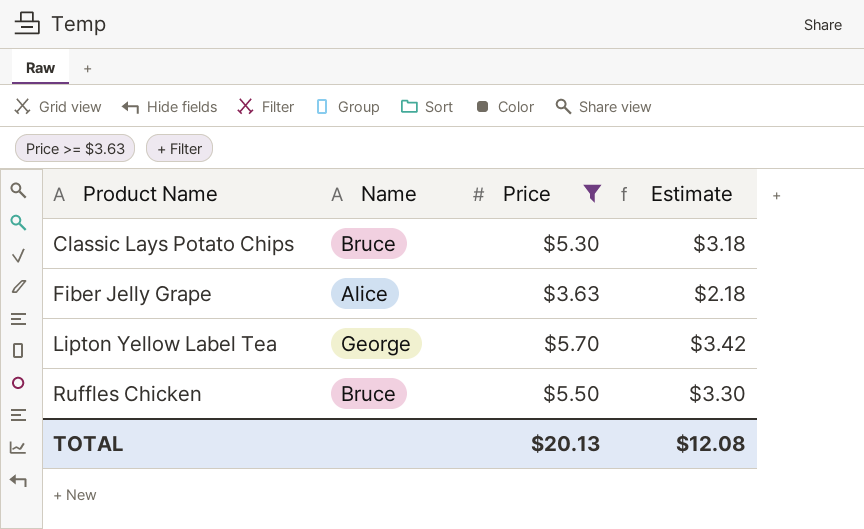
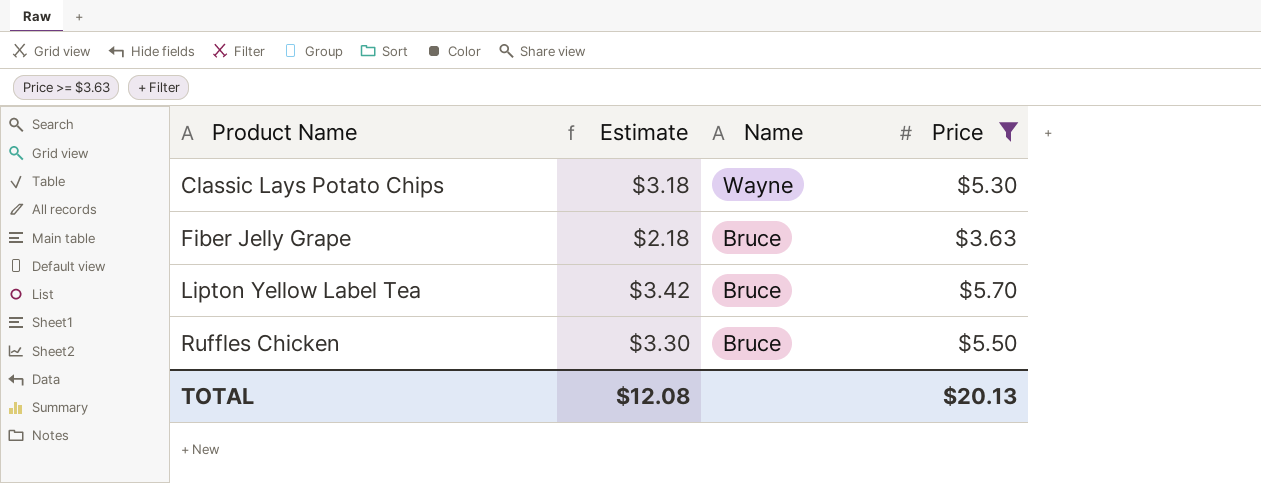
column Estimate | position: 4 -> 2
Classic Lays Potato Chips | Name: Bruce -> Wayne
Fiber Jelly Grape | Name: Alice -> Bruce
Lipton Yellow Label Tea | Name: George -> Bruce

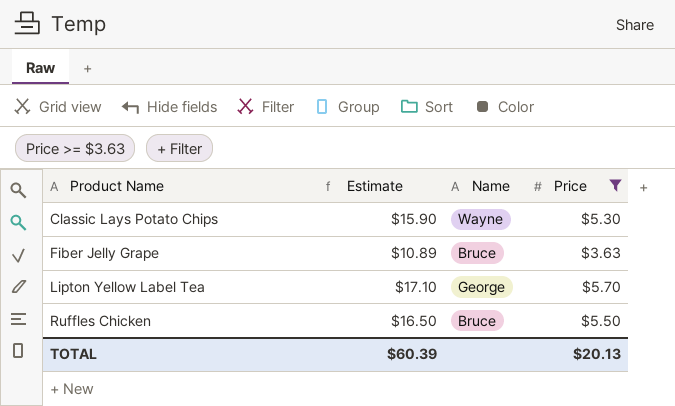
column Estimate | formula: [Price] * 0.6 -> [Price] * 3
Lipton Yellow Label Tea | Name: Bruce -> George
TOTAL | Estimate: $12.08 -> $60.39

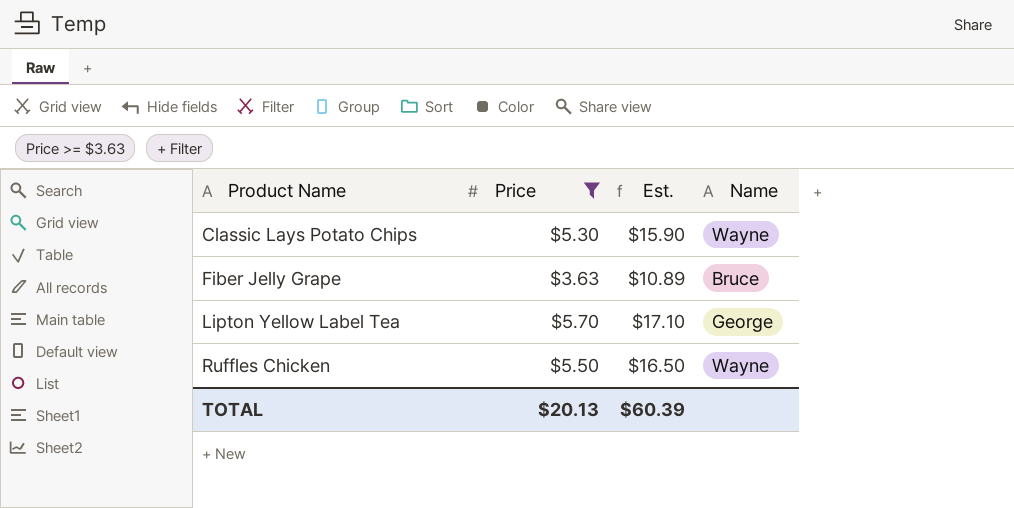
column Price | position: 4 -> 2
column name: Estimate -> Est.
Ruffles Chicken | Name: Bruce -> Wayne

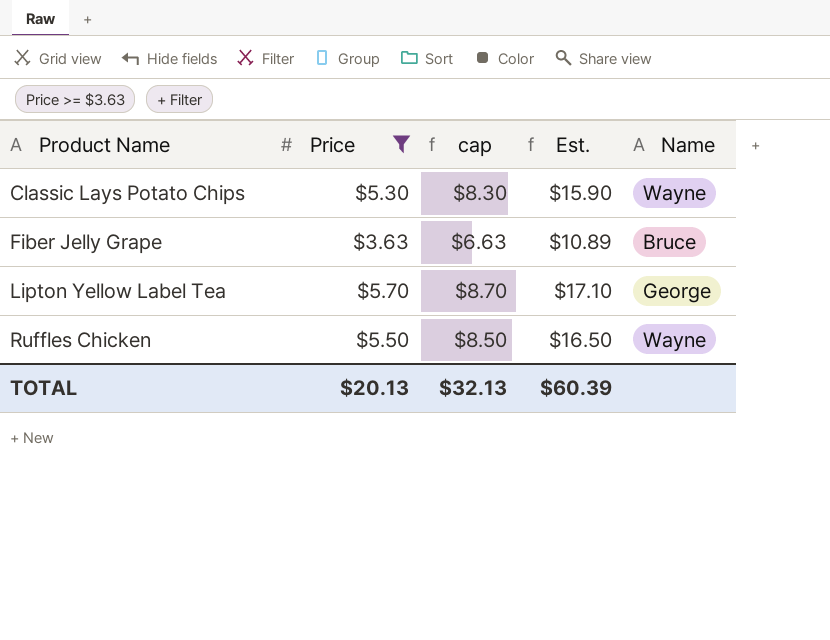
column cap | formula: none -> [Price] + 3

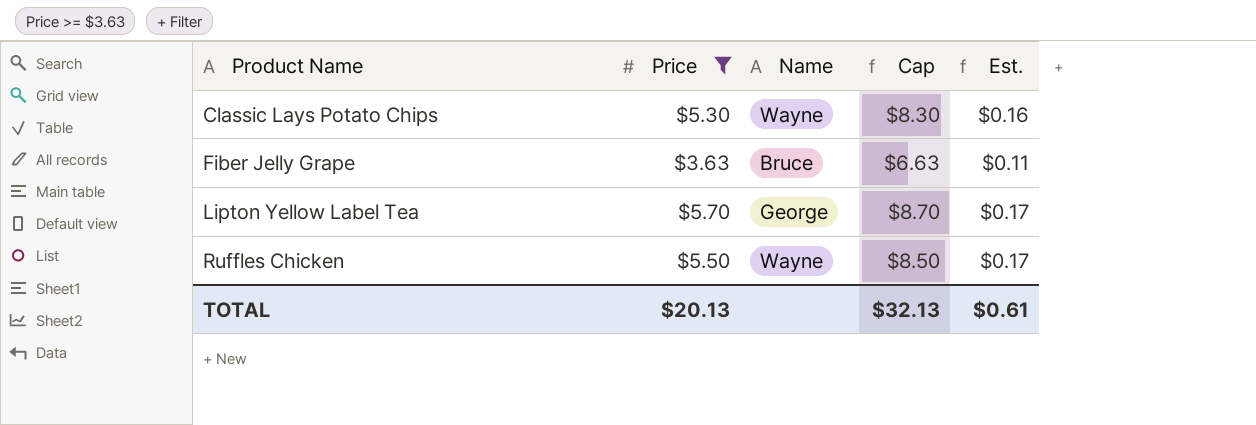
column Name | position: 5 -> 3
column name: cap -> Cap
column Est. | formula: [Price] * 3 -> [Price] * 0.03
TOTAL | Est.: $60.39 -> $0.61

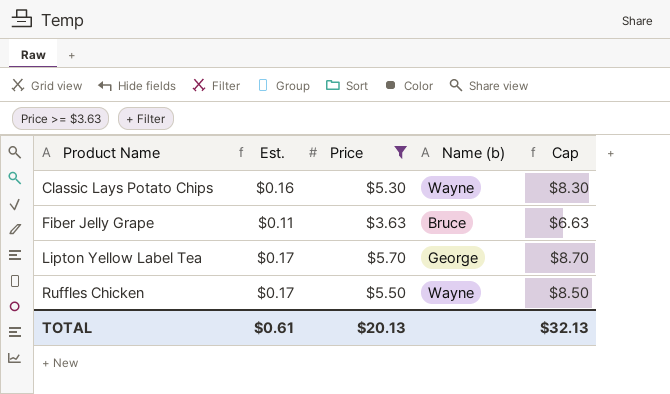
column Est. | position: 5 -> 2
column name: Name -> Name (b)

